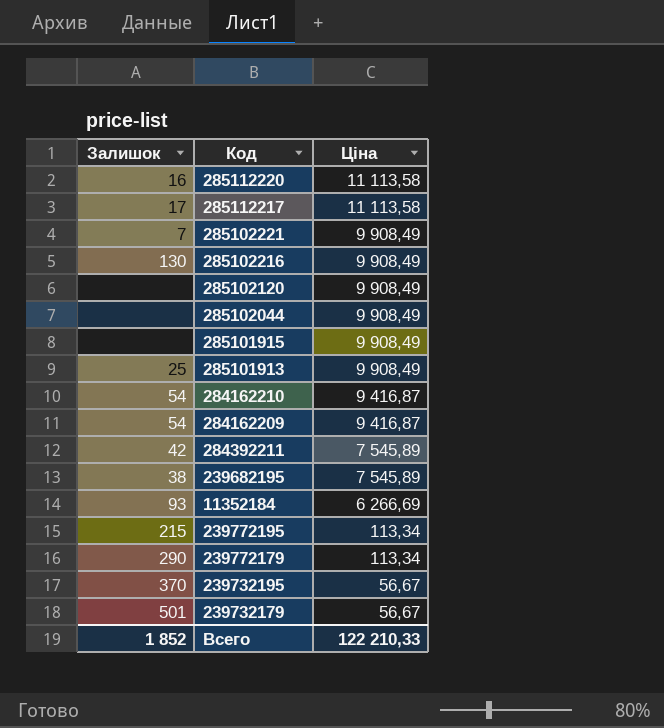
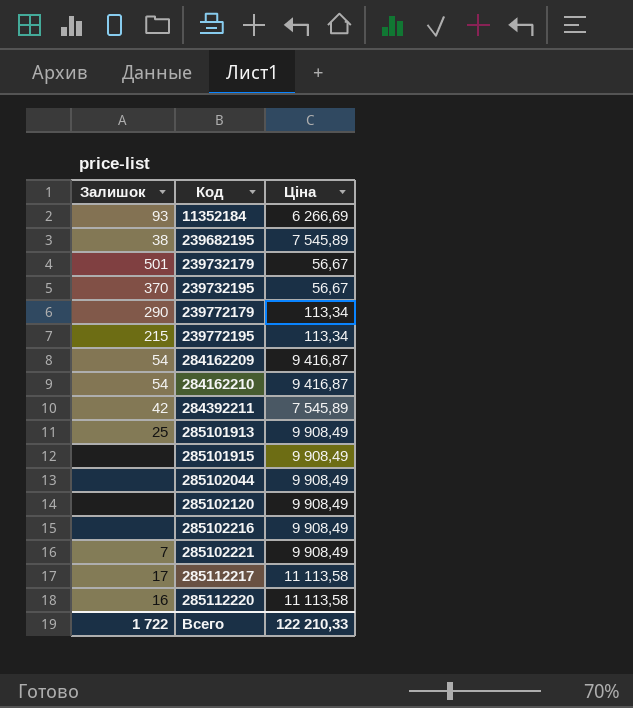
row order: Ціна descending -> Код ascending
285102216 | Залишок: 130 -> none
Всего | Залишок: 1 852 -> 1 722

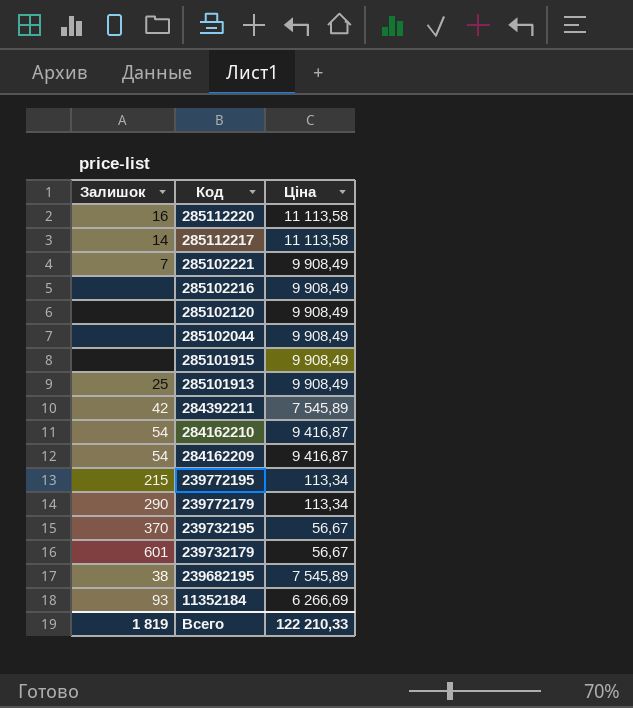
row order: Код ascending -> Код descending
285112217 | Залишок: 17 -> 14
239732179 | Залишок: 501 -> 601
Всего | Залишок: 1 722 -> 1 819

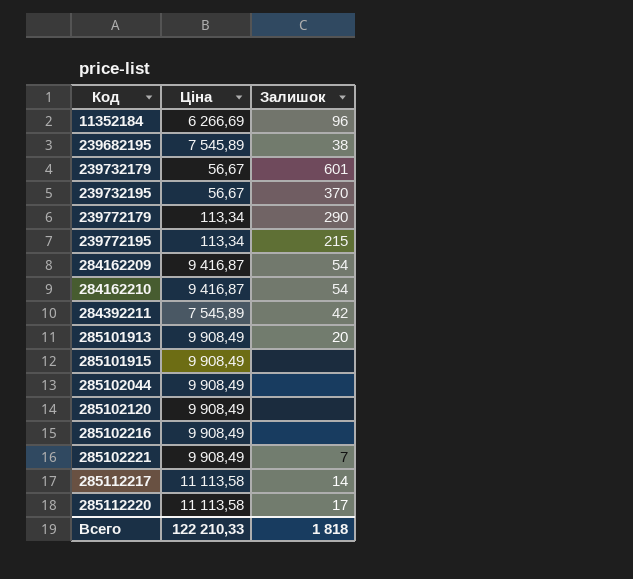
row order: Код descending -> Код ascending
column Залишок | position: 1 -> 3
11352184 | Залишок: 93 -> 96
285101913 | Залишок: 25 -> 20
285112220 | Залишок: 16 -> 17
Всего | Залишок: 1 819 -> 1 818

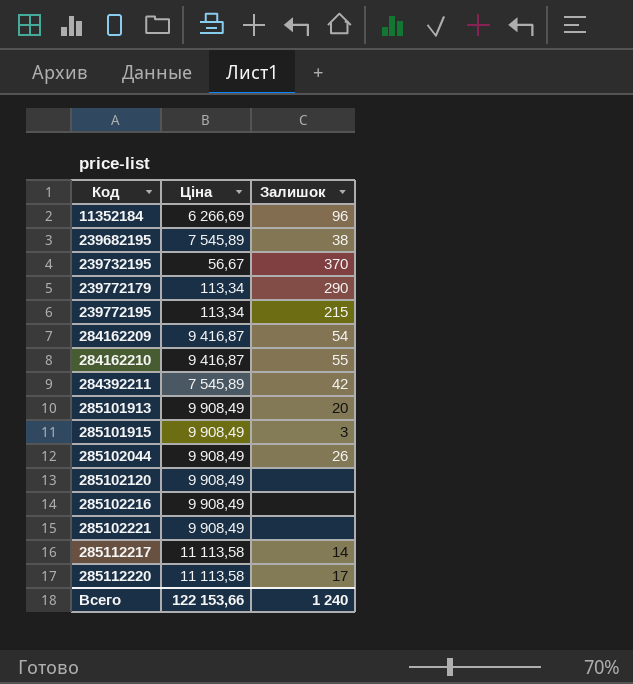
row 239732179: 56,67 | 601 -> none
284162210 | Залишок: 54 -> 55
285101915 | Залишок: none -> 3
285102044 | Залишок: none -> 26
285102221 | Залишок: 7 -> none
Всего | Ціна: 122 210,33 -> 122 153,66
Всего | Залишок: 1 818 -> 1 240

